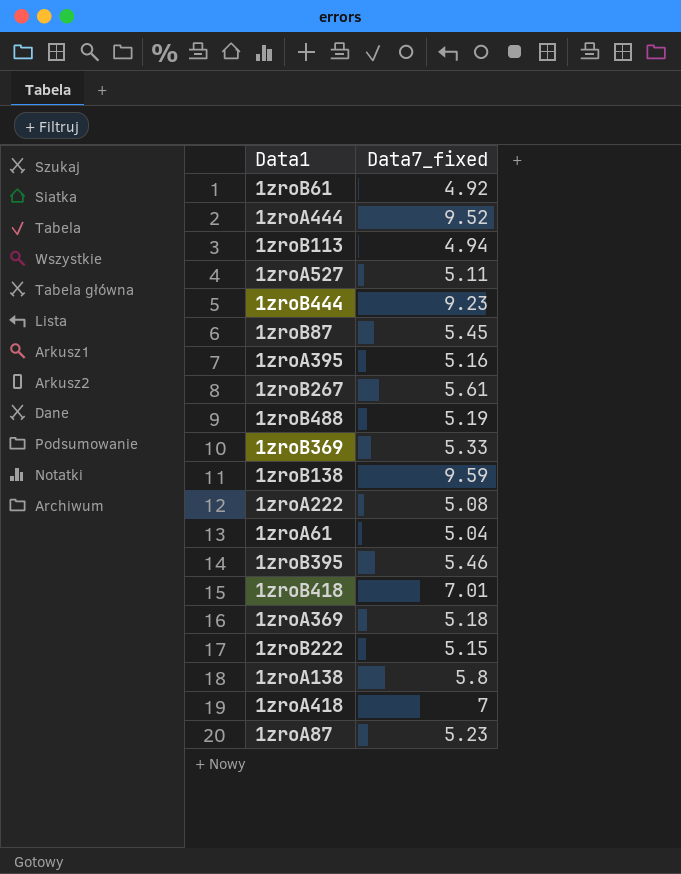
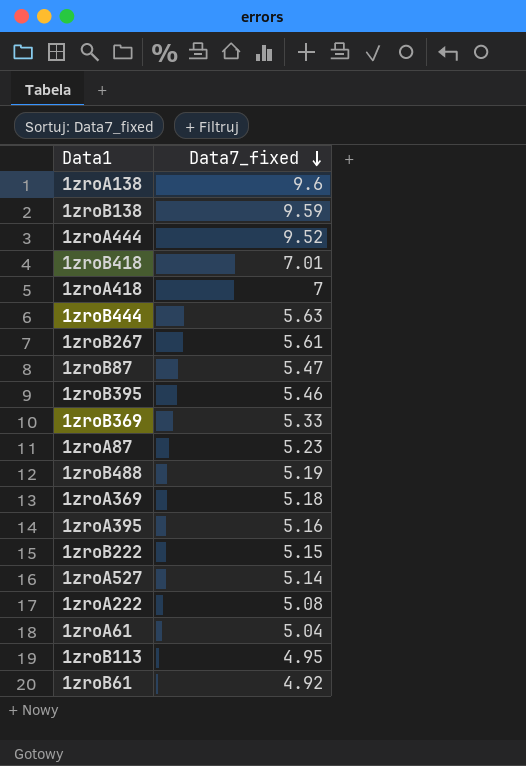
row order: none -> Data7_fixed descending
1zroA138 | Data7_fixed: 5.8 -> 9.6
1zroB444 | Data7_fixed: 9.23 -> 5.63
1zroB87 | Data7_fixed: 5.45 -> 5.47
1zroA527 | Data7_fixed: 5.11 -> 5.14
1zroB113 | Data7_fixed: 4.94 -> 4.95

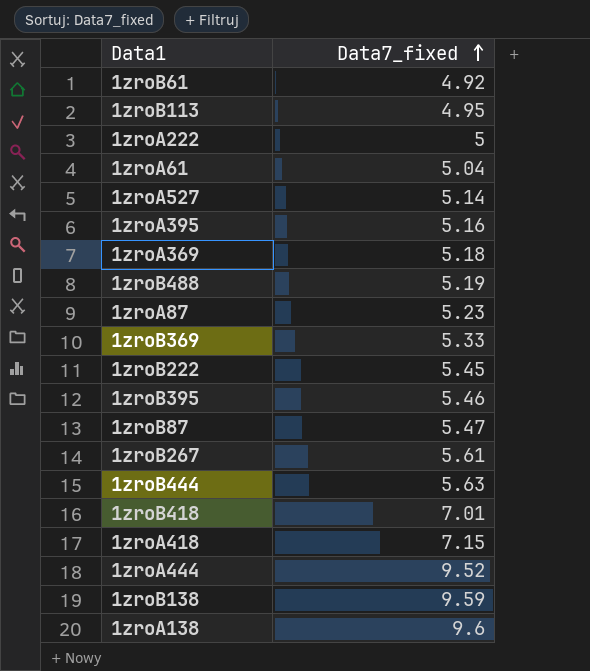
row order: Data7_fixed descending -> Data7_fixed ascending
1zroA222 | Data7_fixed: 5.08 -> 5
1zroB222 | Data7_fixed: 5.15 -> 5.45
1zroA418 | Data7_fixed: 7 -> 7.15

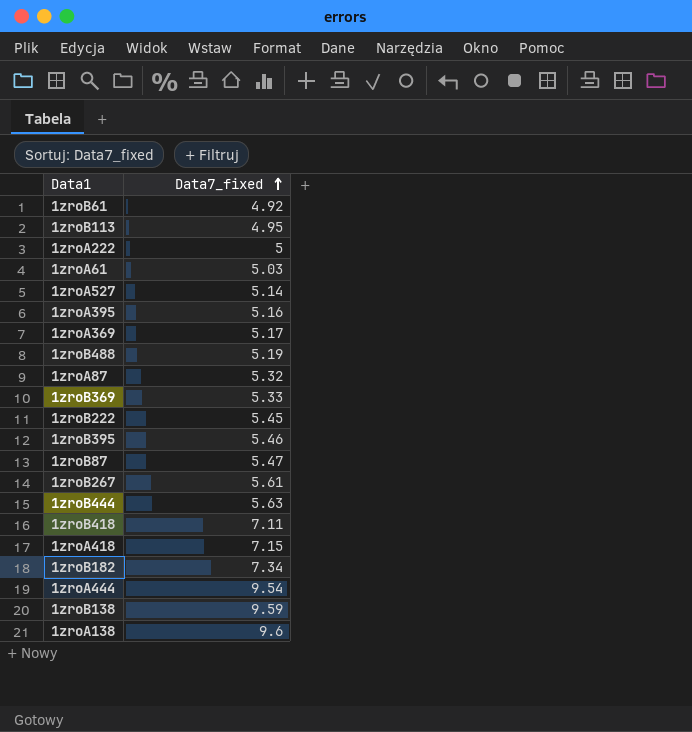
1zroA61 | Data7_fixed: 5.04 -> 5.03
1zroA369 | Data7_fixed: 5.18 -> 5.17
1zroA87 | Data7_fixed: 5.23 -> 5.32
1zroB418 | Data7_fixed: 7.01 -> 7.11
row 1zroB182: none -> 7.34
1zroA444 | Data7_fixed: 9.52 -> 9.54

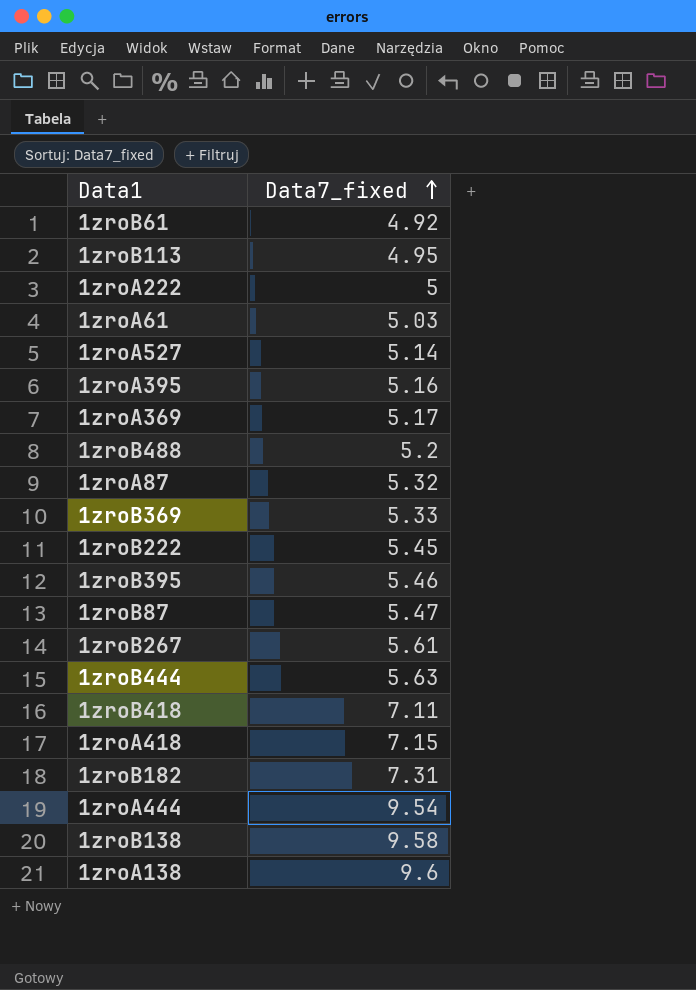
1zroB488 | Data7_fixed: 5.19 -> 5.2
1zroB182 | Data7_fixed: 7.34 -> 7.31
1zroB138 | Data7_fixed: 9.59 -> 9.58

